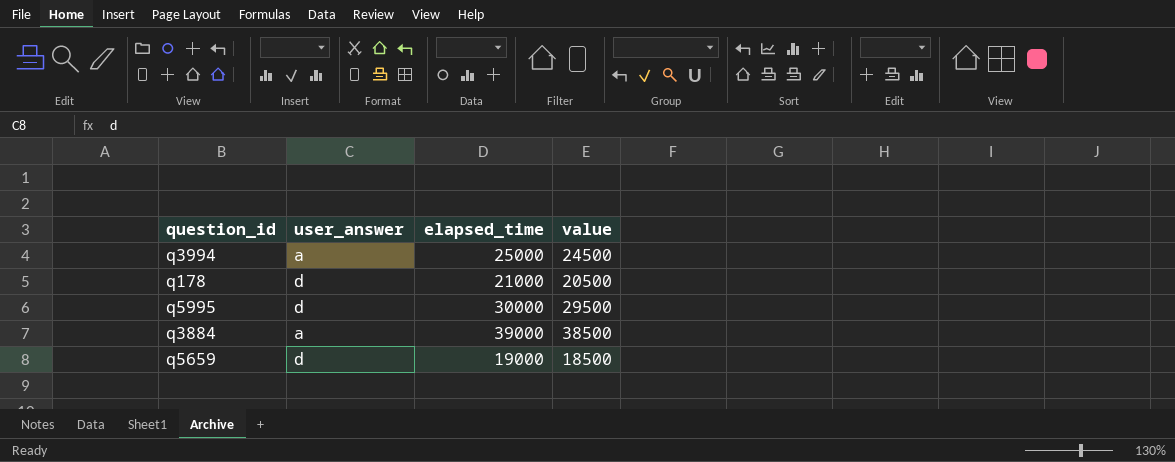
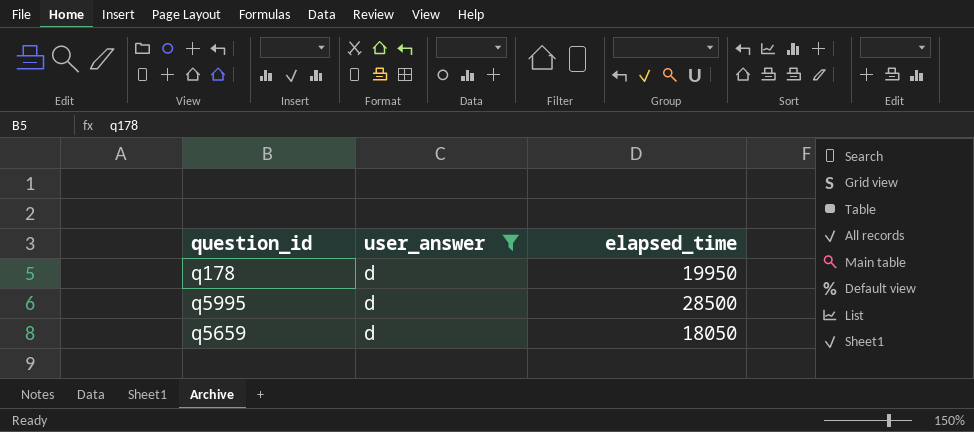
filter: none -> user_answer = d
column value | formula: [elapsed_time] - 500 -> none
q178 | elapsed_time: 21000 -> 19950
q5995 | elapsed_time: 30000 -> 28500
q5659 | elapsed_time: 19000 -> 18050

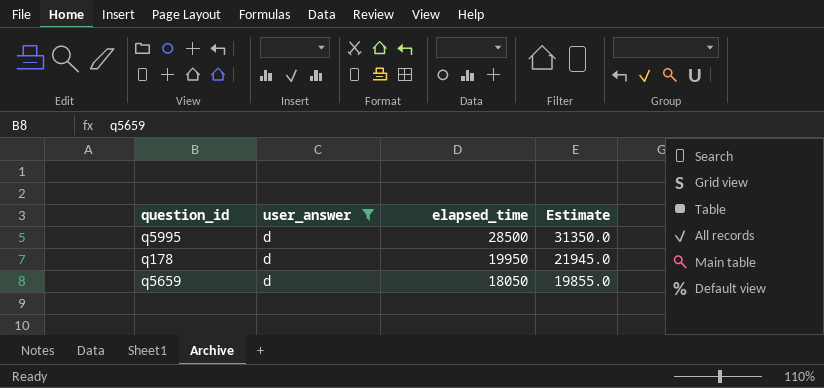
row order: none -> elapsed_time descending
column Estimate | formula: none -> [elapsed_time] * 1.1

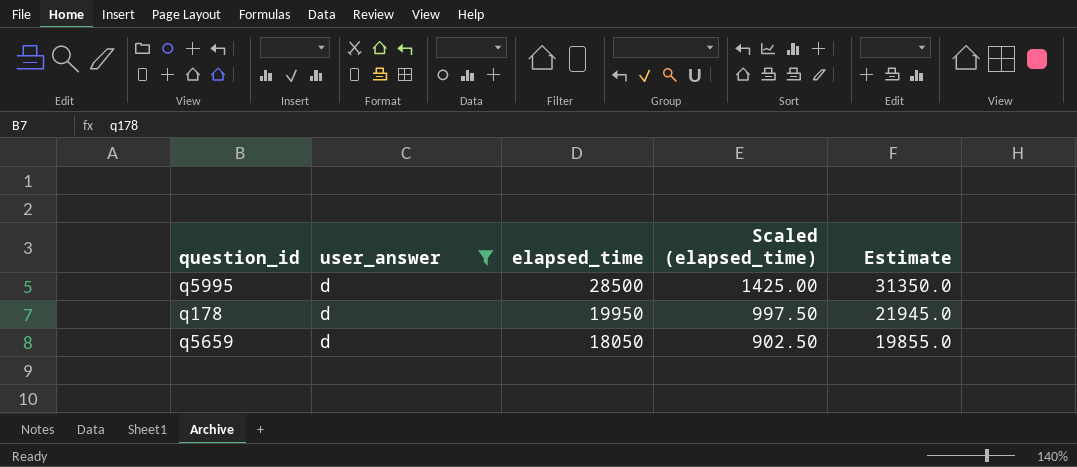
column Scaled (elapsed_time) | formula: none -> [elapsed_time] * 0.05

